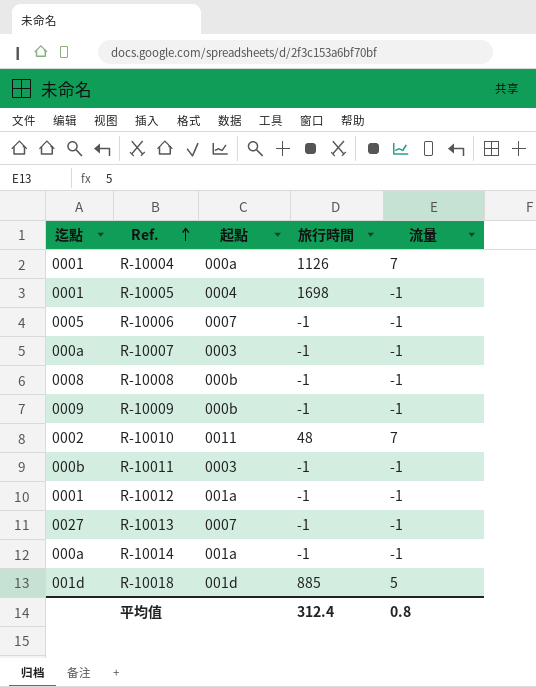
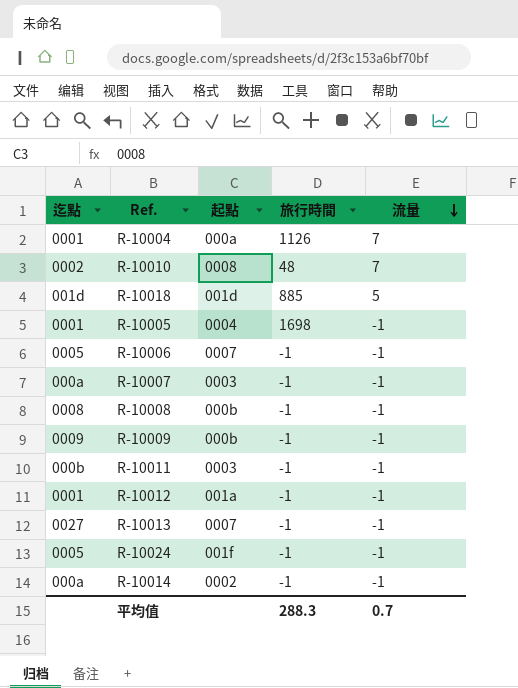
row order: Ref. ascending -> 流量 descending
R-10010 | 起點: 0011 -> 0008
row R-10024: none -> 0005 | 001f | -1 | -1
R-10014 | 起點: 001a -> 0002
平均值 | 旅行時間: 312.4 -> 288.3
平均值 | 流量: 0.8 -> 0.7

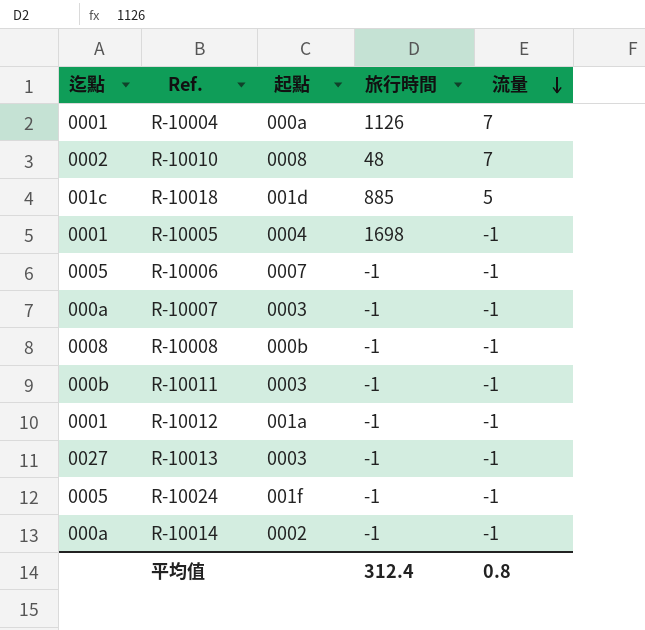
row R-10009: 0009 | 000b | -1 | -1 -> none
R-10018 | 迄點: 001d -> 001c
R-10013 | 起點: 0007 -> 0003
平均值 | 旅行時間: 288.3 -> 312.4
平均值 | 流量: 0.7 -> 0.8

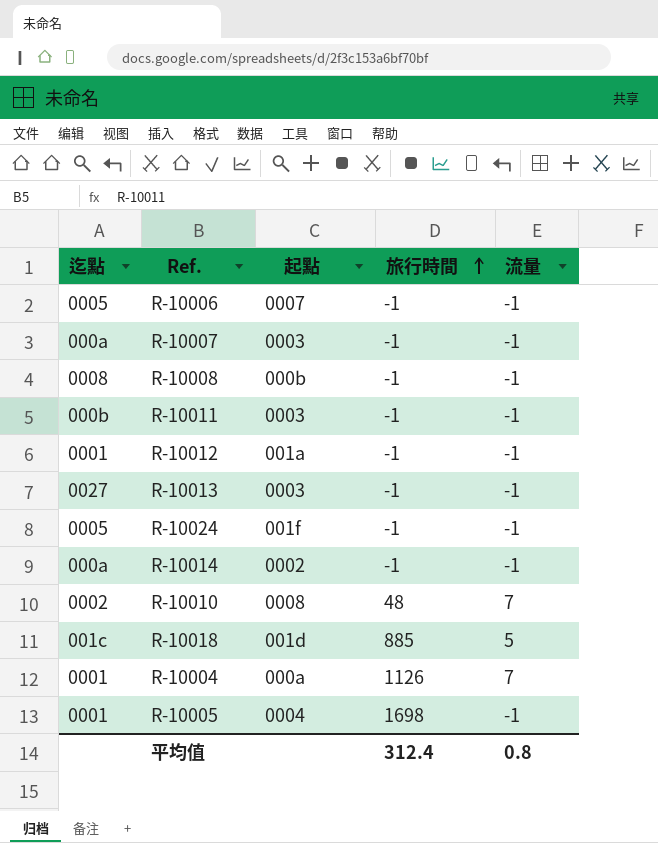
row order: 流量 descending -> 旅行時間 ascending

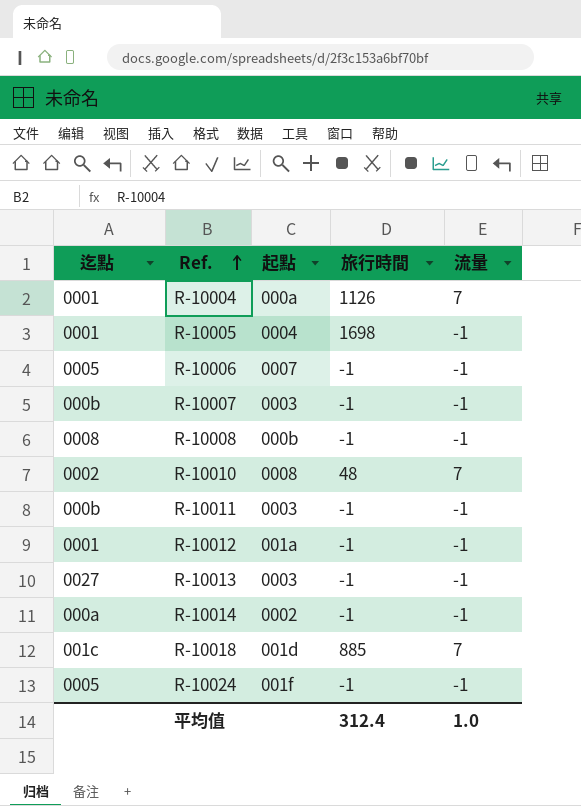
row order: 旅行時間 ascending -> Ref. ascending
R-10007 | 迄點: 000a -> 000b
R-10018 | 流量: 5 -> 7
平均值 | 流量: 0.8 -> 1.0

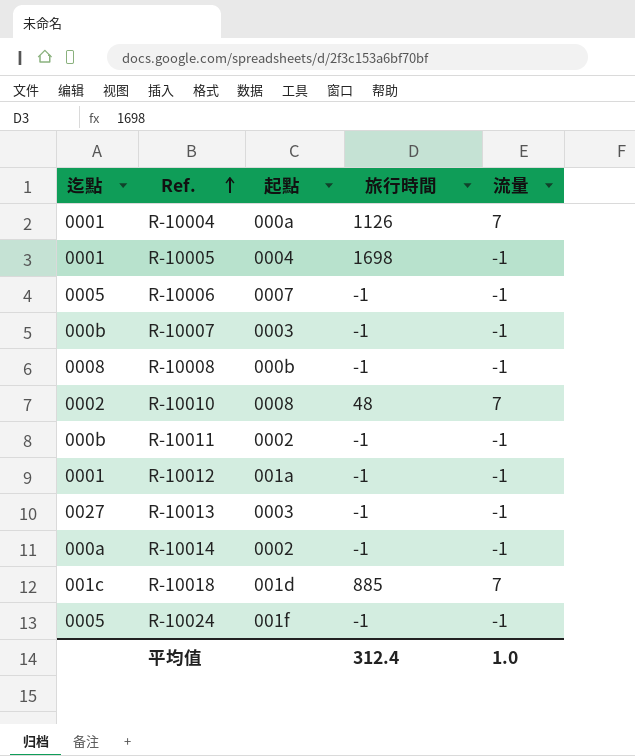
R-10011 | 起點: 0003 -> 0002

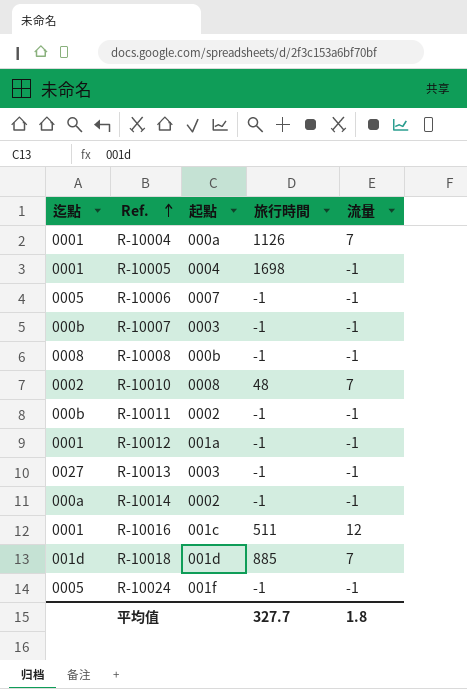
row R-10016: none -> 0001 | 001c | 511 | 12
R-10018 | 迄點: 001c -> 001d
平均值 | 旅行時間: 312.4 -> 327.7
平均值 | 流量: 1.0 -> 1.8

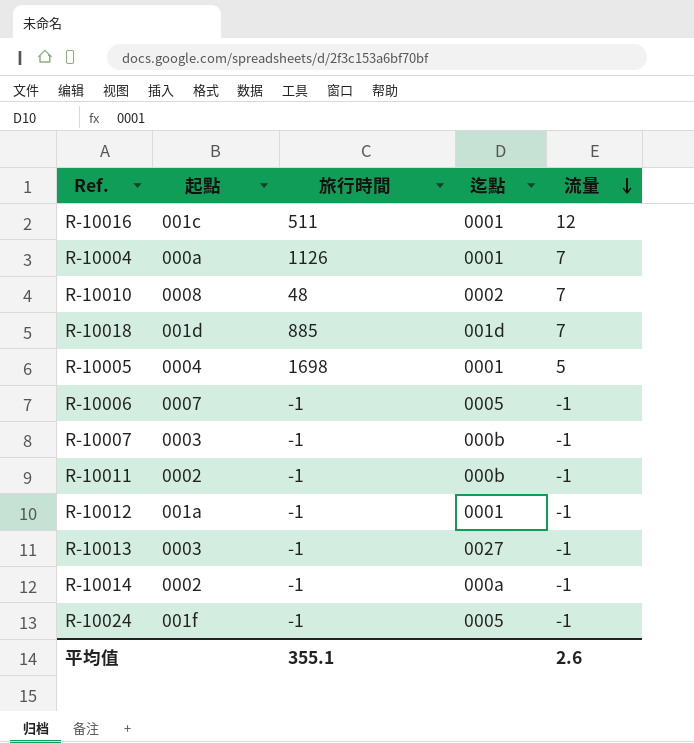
row order: Ref. ascending -> 流量 descending
column 迄點 | position: 1 -> 4
row R-10008: 0008 | 000b | -1 | -1 -> none
R-10005 | 流量: -1 -> 5
平均值 | 旅行時間: 327.7 -> 355.1
平均值 | 流量: 1.8 -> 2.6

